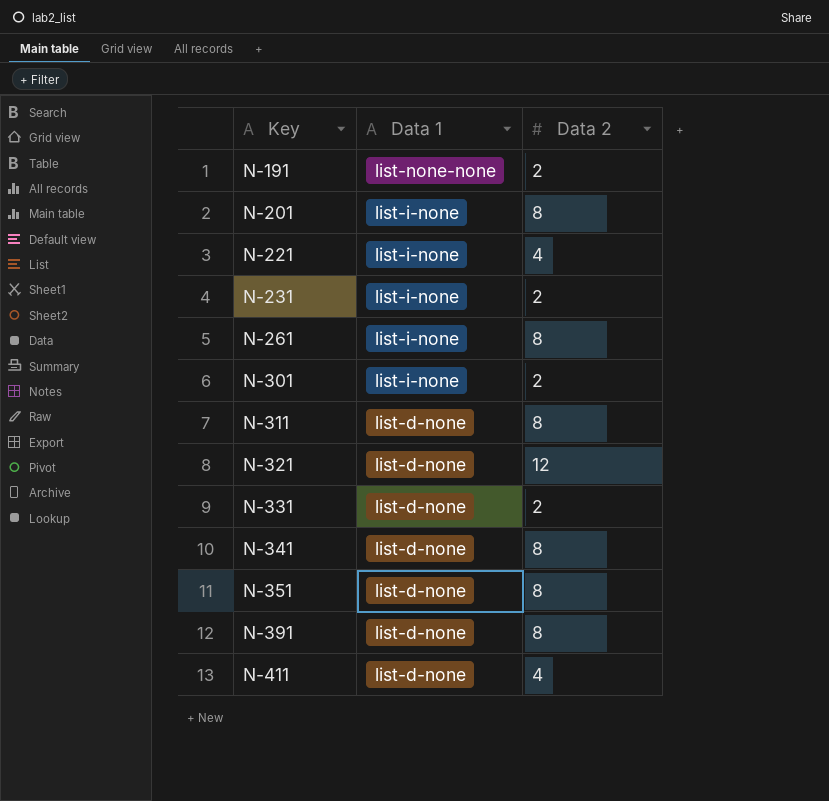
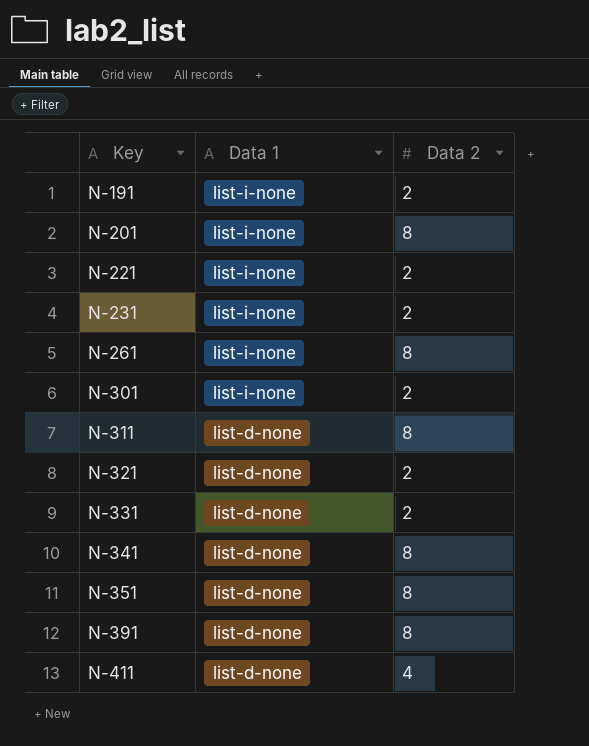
N-191 | Data 1: list-none-none -> list-i-none
N-221 | Data 2: 4 -> 2
N-321 | Data 2: 12 -> 2

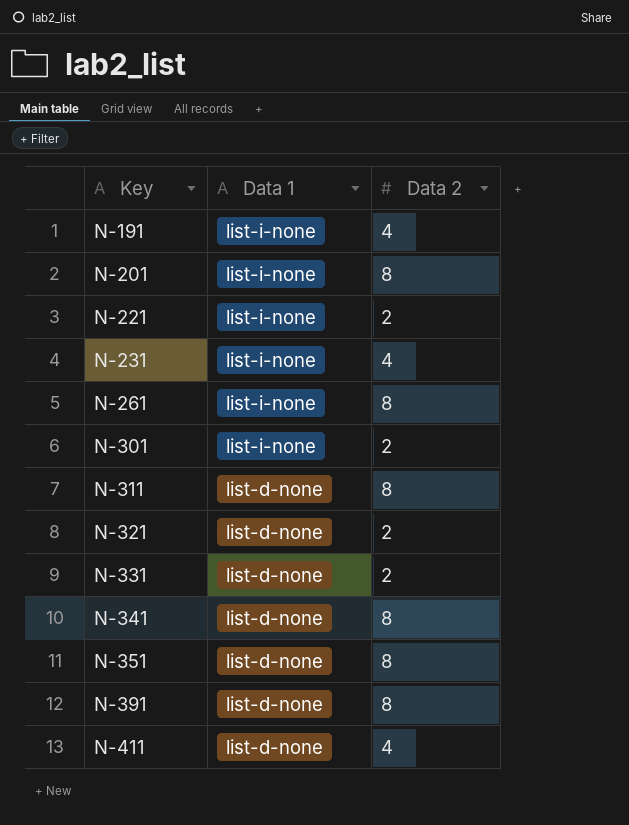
N-191 | Data 2: 2 -> 4
N-231 | Data 2: 2 -> 4

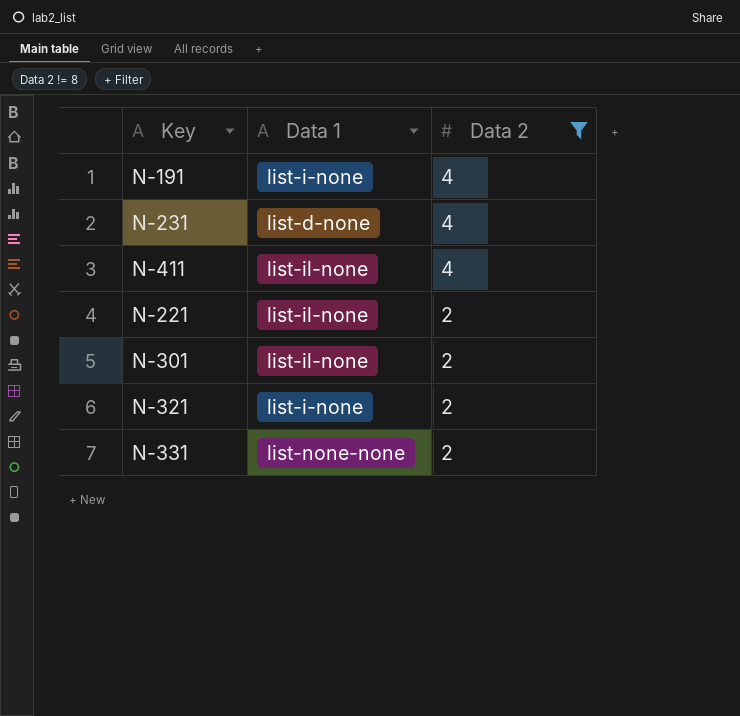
filter: none -> Data 2 != 8
row order: Key ascending -> Data 2 descending
N-231 | Data 1: list-i-none -> list-d-none
N-411 | Data 1: list-d-none -> list-il-none
N-221 | Data 1: list-i-none -> list-il-none
N-301 | Data 1: list-i-none -> list-il-none
N-321 | Data 1: list-d-none -> list-i-none
N-331 | Data 1: list-d-none -> list-none-none

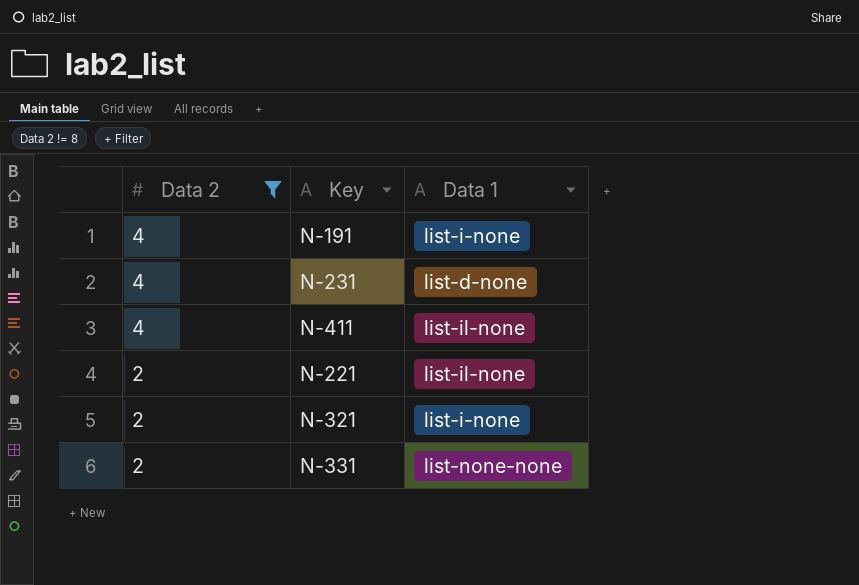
column Data 2 | position: 3 -> 1
row N-301: list-il-none | 2 -> none

